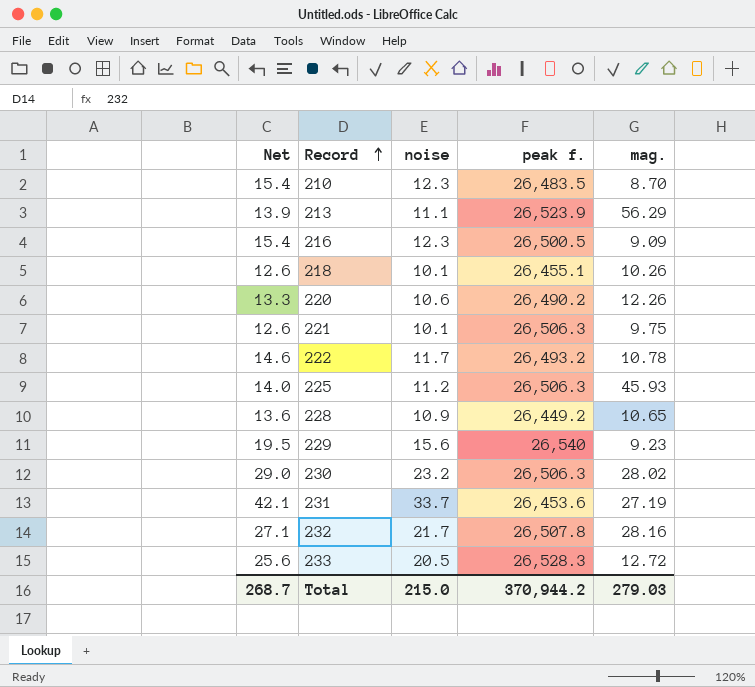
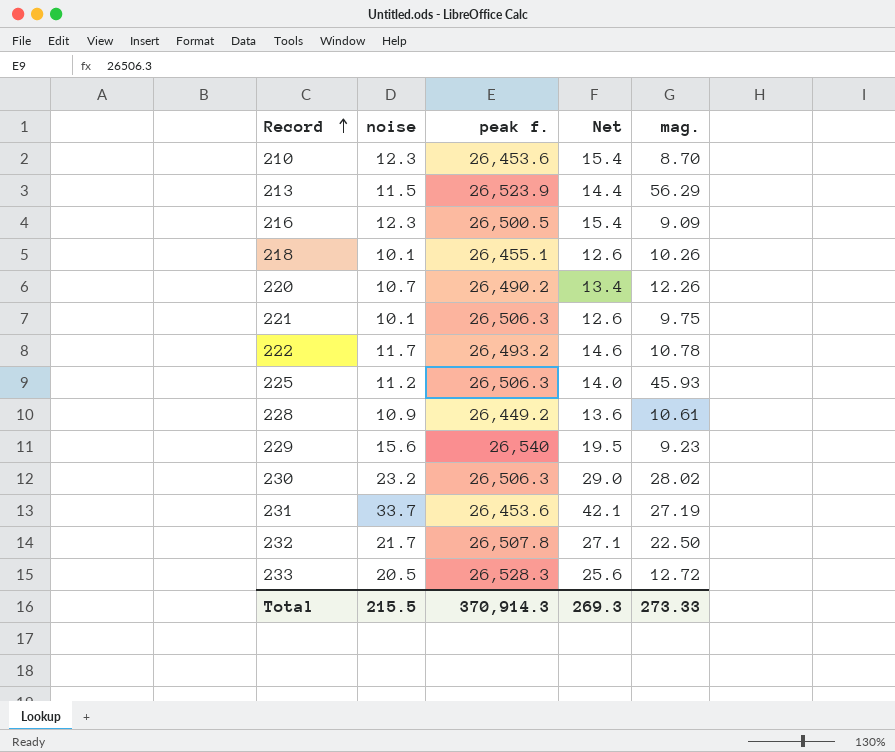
column Net | position: 1 -> 4
210 | peak f.: 26,483.5 -> 26,453.6
213 | noise: 11.1 -> 11.5
213 | Net: 13.9 -> 14.4
220 | noise: 10.6 -> 10.7
220 | Net: 13.3 -> 13.4
228 | mag.: 10.65 -> 10.61
232 | mag.: 28.16 -> 22.50
Total | noise: 215.0 -> 215.5
Total | peak f.: 370,944.2 -> 370,914.3
Total | Net: 268.7 -> 269.3
Total | mag.: 279.03 -> 273.33

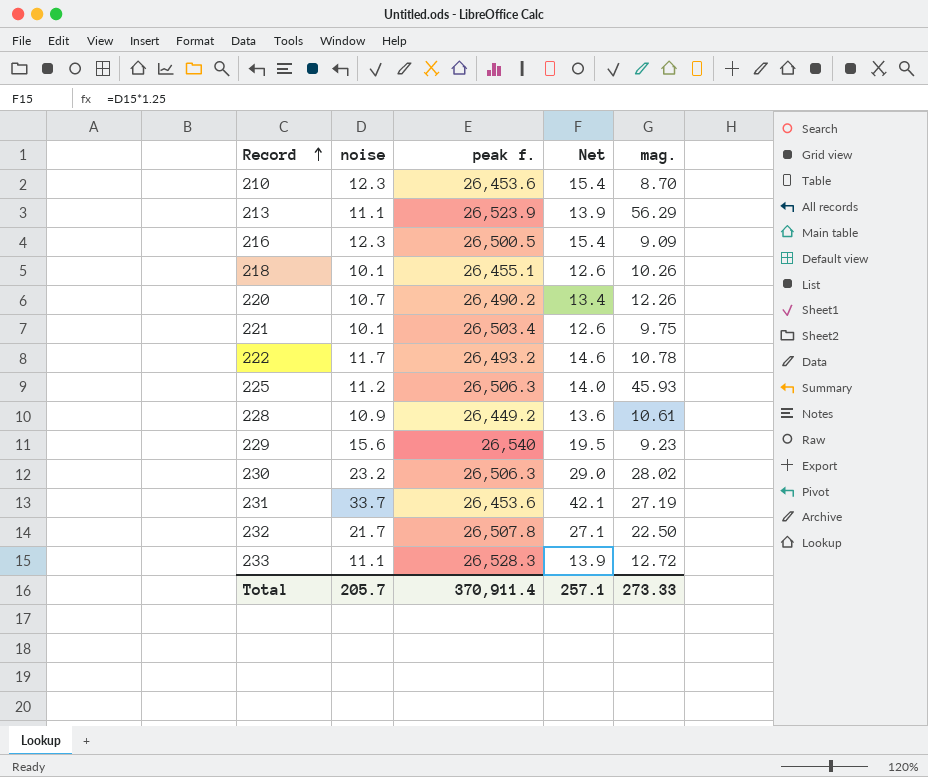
213 | noise: 11.5 -> 11.1
213 | Net: 14.4 -> 13.9
221 | peak f.: 26,506.3 -> 26,503.4
233 | noise: 20.5 -> 11.1
233 | Net: 25.6 -> 13.9
Total | noise: 215.5 -> 205.7
Total | peak f.: 370,914.3 -> 370,911.4
Total | Net: 269.3 -> 257.1

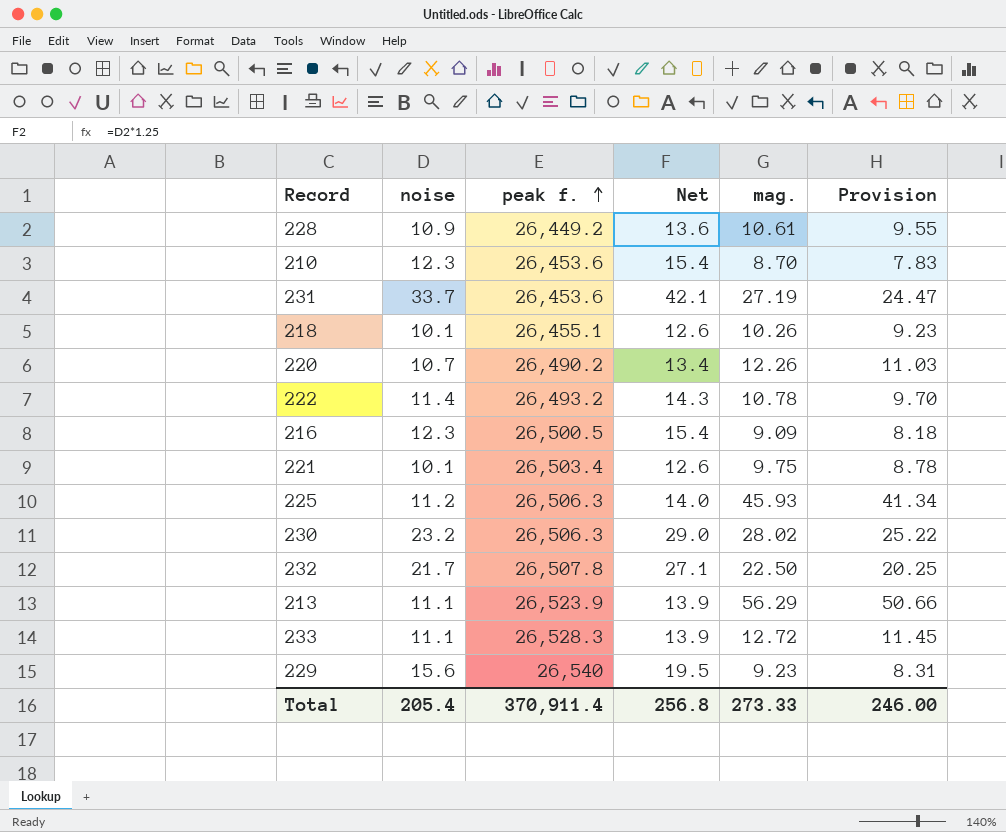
row order: Record ascending -> peak f. ascending
column Provision | formula: none -> [mag.] * 0.9
222 | noise: 11.7 -> 11.4
222 | Net: 14.6 -> 14.3
Total | noise: 205.7 -> 205.4
Total | Net: 257.1 -> 256.8

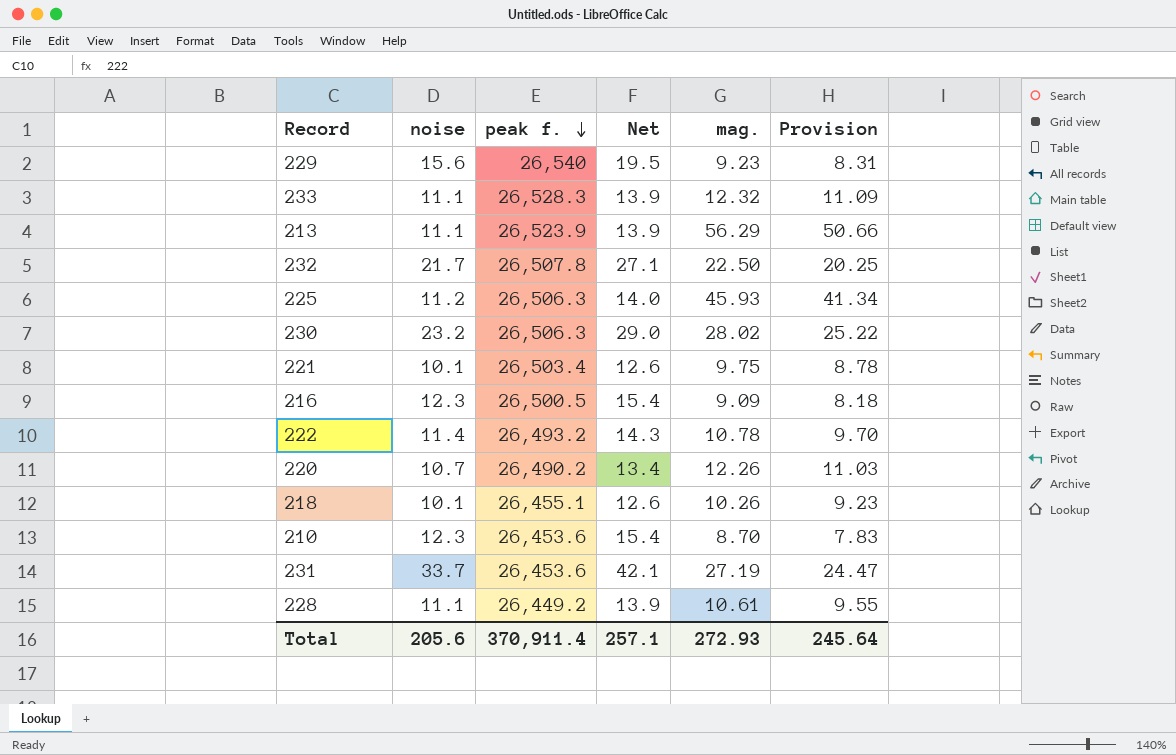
row order: peak f. ascending -> peak f. descending
233 | mag.: 12.72 -> 12.32
233 | Provision: 11.45 -> 11.09
228 | noise: 10.9 -> 11.1
228 | Net: 13.6 -> 13.9
Total | noise: 205.4 -> 205.6
Total | Net: 256.8 -> 257.1
Total | mag.: 273.33 -> 272.93
Total | Provision: 246.00 -> 245.64

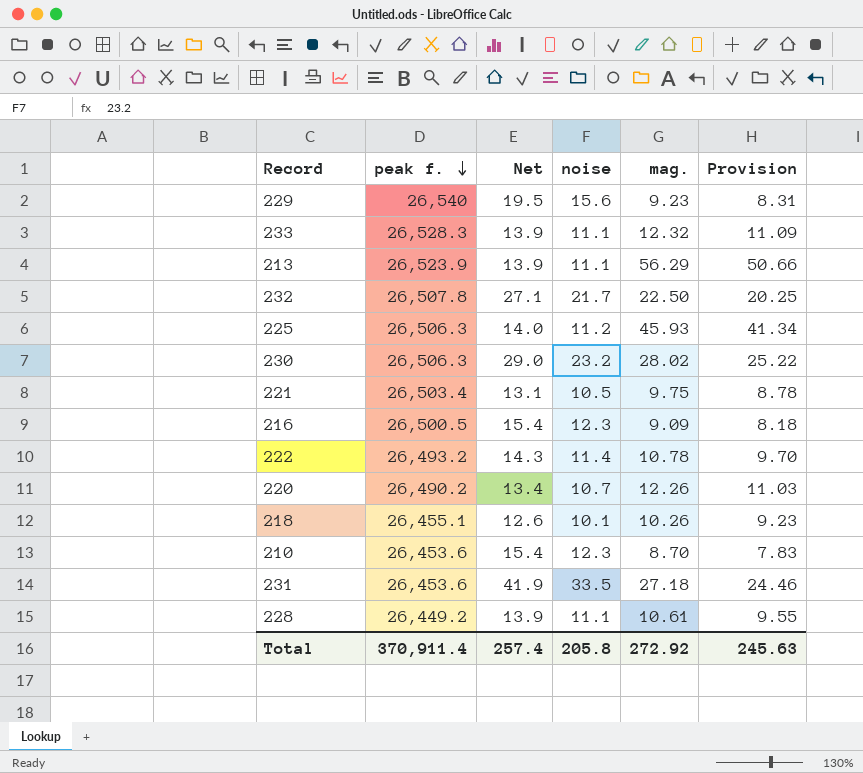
column noise | position: 2 -> 4
221 | Net: 12.6 -> 13.1
221 | noise: 10.1 -> 10.5
231 | Net: 42.1 -> 41.9
231 | noise: 33.7 -> 33.5
231 | mag.: 27.19 -> 27.18
231 | Provision: 24.47 -> 24.46
Total | Net: 257.1 -> 257.4
Total | noise: 205.6 -> 205.8
Total | mag.: 272.93 -> 272.92
Total | Provision: 245.64 -> 245.63

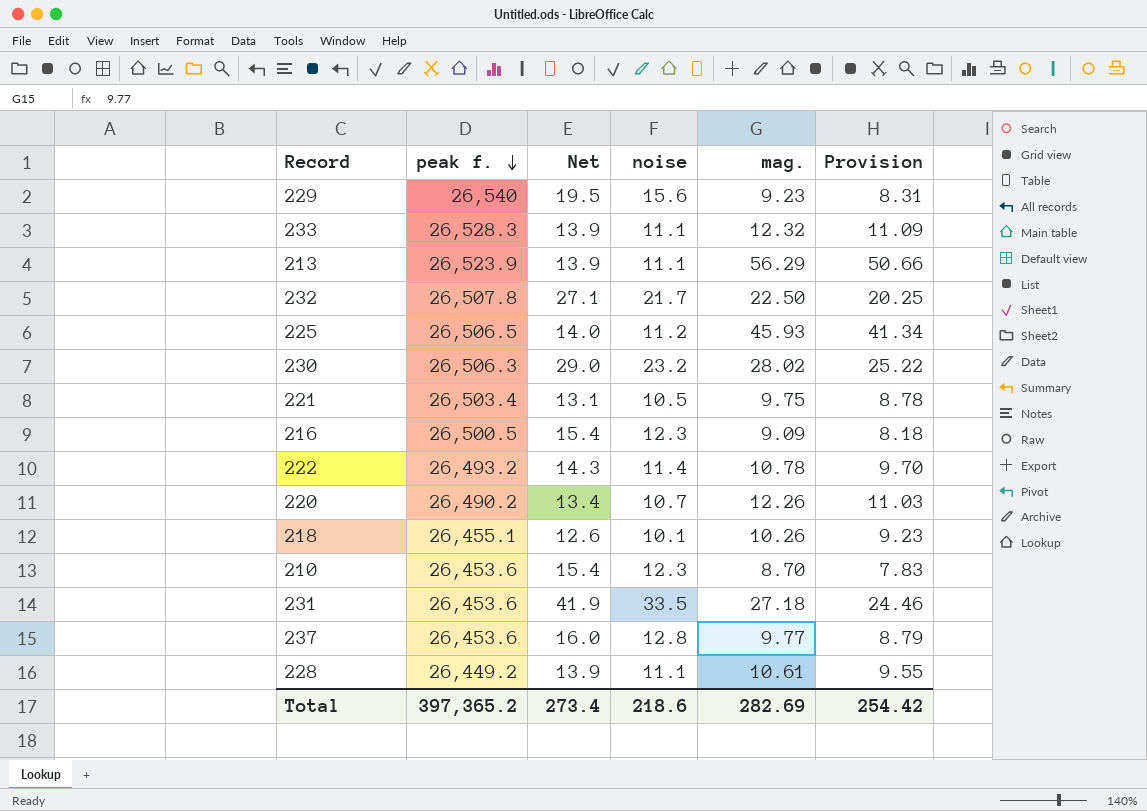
225 | peak f.: 26,506.3 -> 26,506.5
row 237: none -> 26,453.6 | 16.0 | 12.8 | 9.77 | 8.79
Total | peak f.: 370,911.4 -> 397,365.2
Total | Net: 257.4 -> 273.4
Total | noise: 205.8 -> 218.6
Total | mag.: 272.92 -> 282.69
Total | Provision: 245.63 -> 254.42

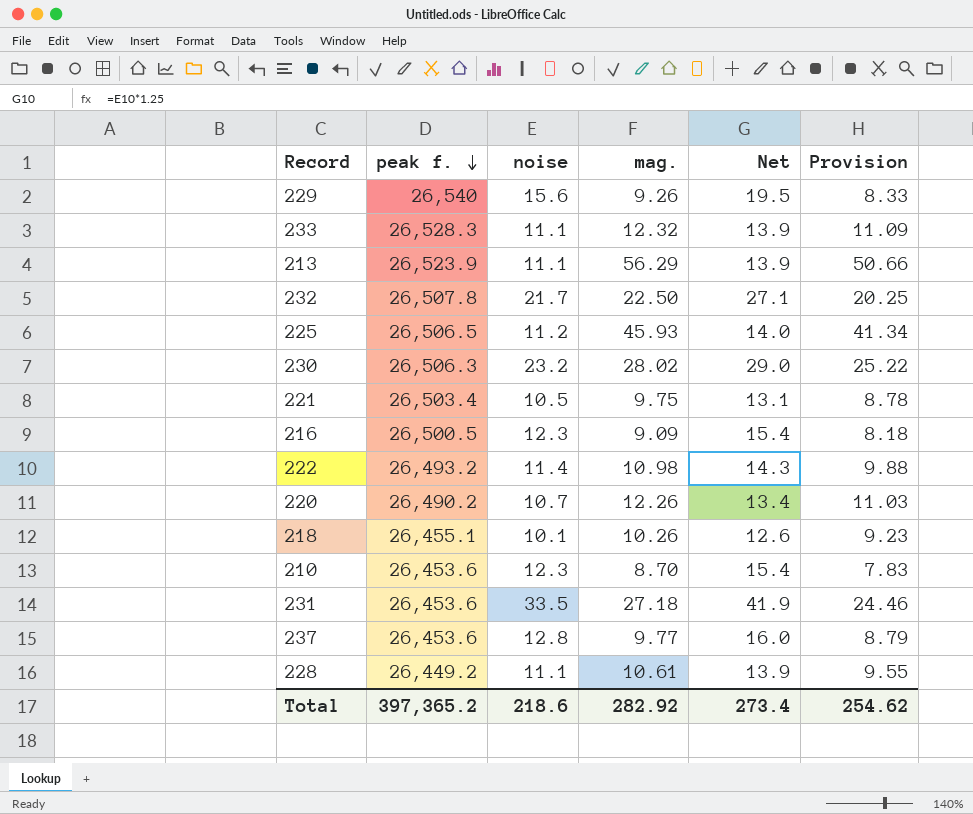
column Net | position: 3 -> 5
229 | mag.: 9.23 -> 9.26
229 | Provision: 8.31 -> 8.33
222 | mag.: 10.78 -> 10.98
222 | Provision: 9.70 -> 9.88
Total | mag.: 282.69 -> 282.92
Total | Provision: 254.42 -> 254.62

